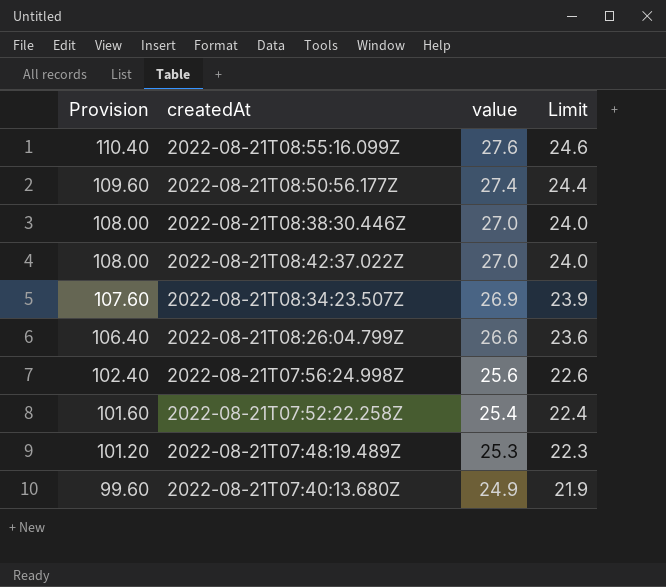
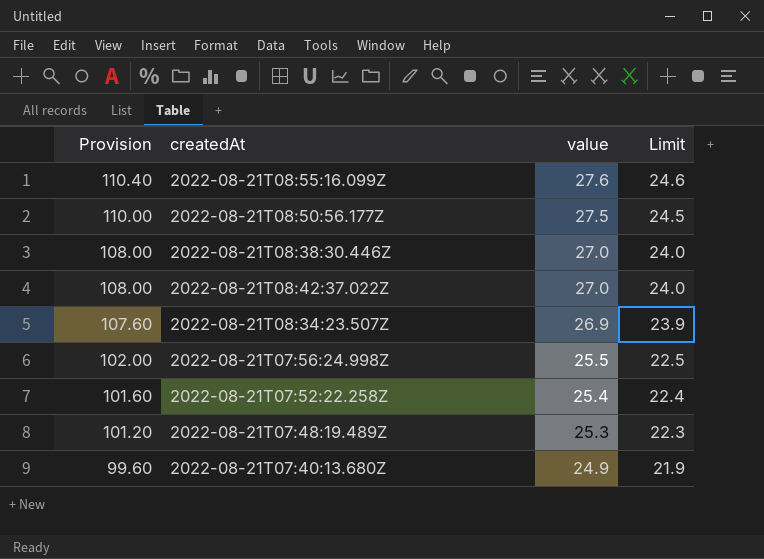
row 2022-08-21T08:26:04.799Z: 106.40 | 26.6 | 23.6 -> none
2022-08-21T08:50:56.177Z | Provision: 109.60 -> 110.00
2022-08-21T08:50:56.177Z | value: 27.4 -> 27.5
2022-08-21T08:50:56.177Z | Limit: 24.4 -> 24.5
2022-08-21T07:56:24.998Z | Provision: 102.40 -> 102.00
2022-08-21T07:56:24.998Z | value: 25.6 -> 25.5
2022-08-21T07:56:24.998Z | Limit: 22.6 -> 22.5

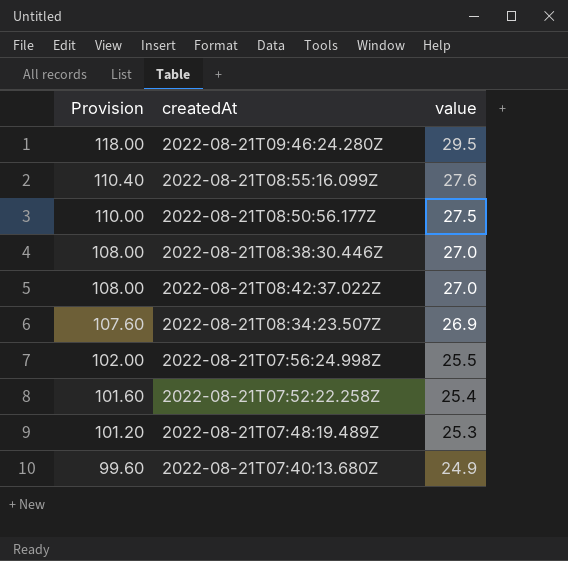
column Limit | formula: [value] - 3 -> none
row 2022-08-21T09:46:24.280Z: none -> 118.00 | 29.5

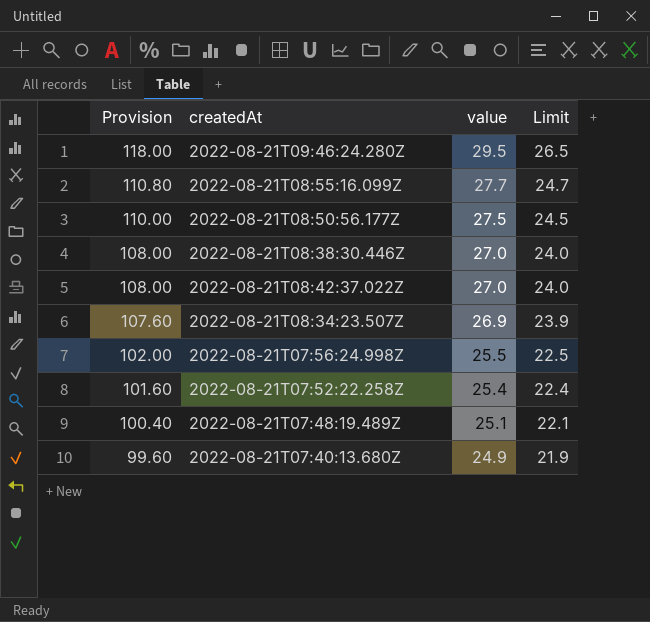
column Limit | formula: none -> [value] - 3
2022-08-21T08:55:16.099Z | Provision: 110.40 -> 110.80
2022-08-21T08:55:16.099Z | value: 27.6 -> 27.7
2022-08-21T07:48:19.489Z | Provision: 101.20 -> 100.40
2022-08-21T07:48:19.489Z | value: 25.3 -> 25.1

